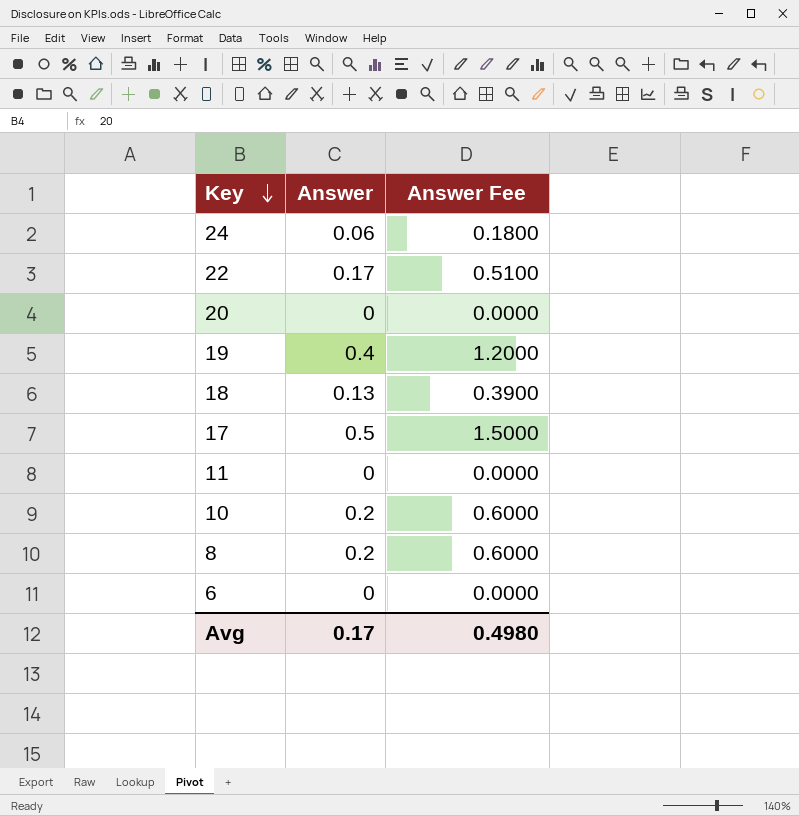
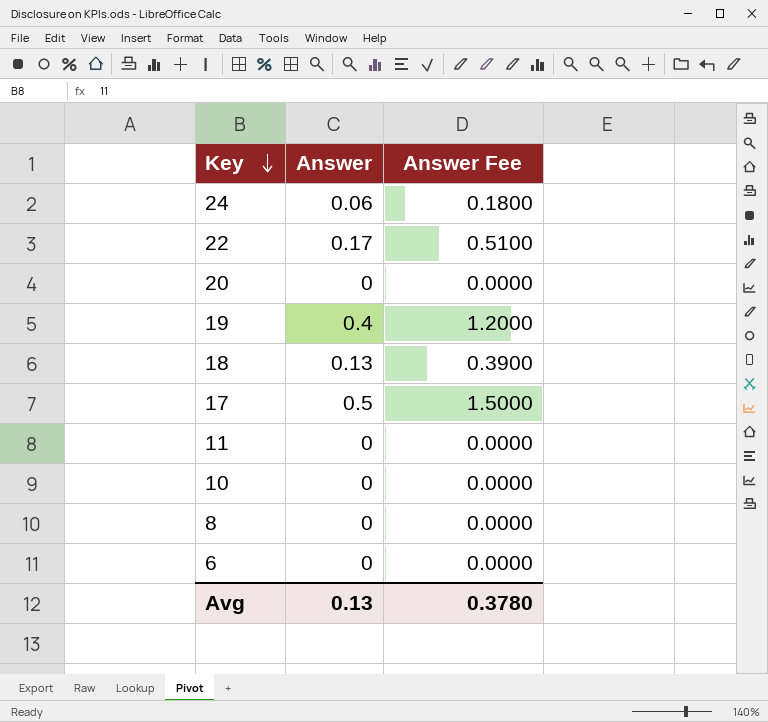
10 | Answer: 0.2 -> 0
10 | Answer Fee: 0.6000 -> 0.0000
8 | Answer: 0.2 -> 0
8 | Answer Fee: 0.6000 -> 0.0000
Avg | Answer: 0.17 -> 0.13
Avg | Answer Fee: 0.4980 -> 0.3780

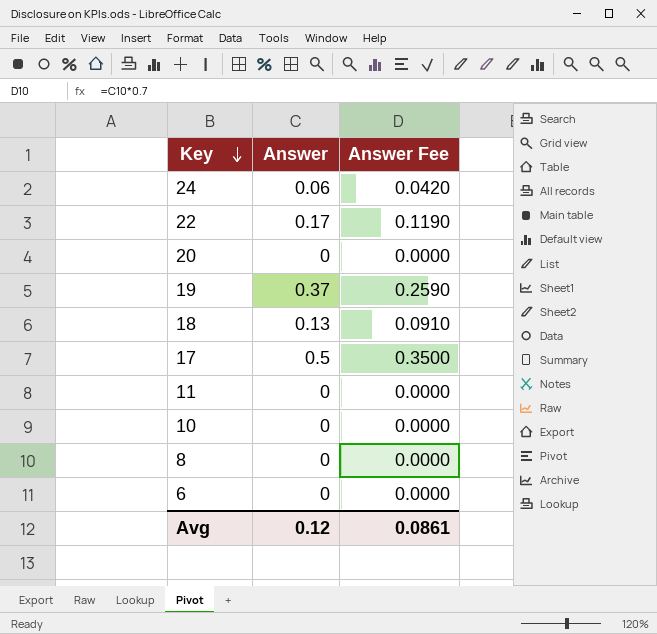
column Answer Fee | formula: [Answer] * 3 -> [Answer] * 0.7
19 | Answer: 0.4 -> 0.37
Avg | Answer: 0.13 -> 0.12
Avg | Answer Fee: 0.3780 -> 0.0861

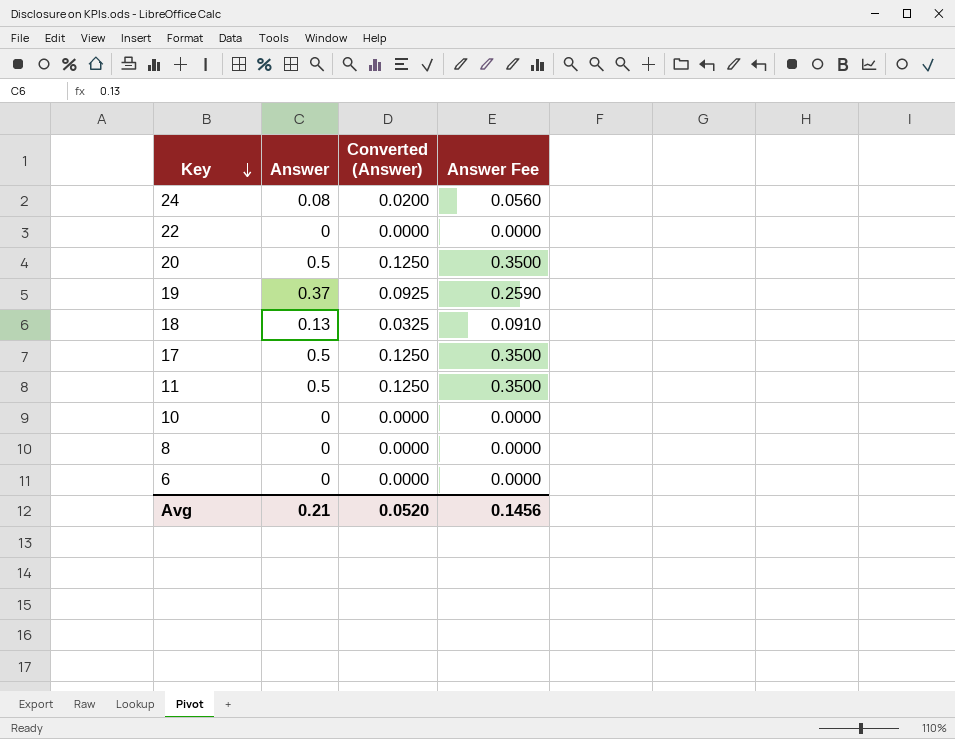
column Converted (Answer) | formula: none -> [Answer] * 0.25
24 | Answer: 0.06 -> 0.08
24 | Answer Fee: 0.0420 -> 0.0560
22 | Answer: 0.17 -> 0
22 | Answer Fee: 0.1190 -> 0.0000
20 | Answer: 0 -> 0.5
20 | Answer Fee: 0.0000 -> 0.3500
11 | Answer: 0 -> 0.5
11 | Answer Fee: 0.0000 -> 0.3500
Avg | Answer: 0.12 -> 0.21
Avg | Answer Fee: 0.0861 -> 0.1456

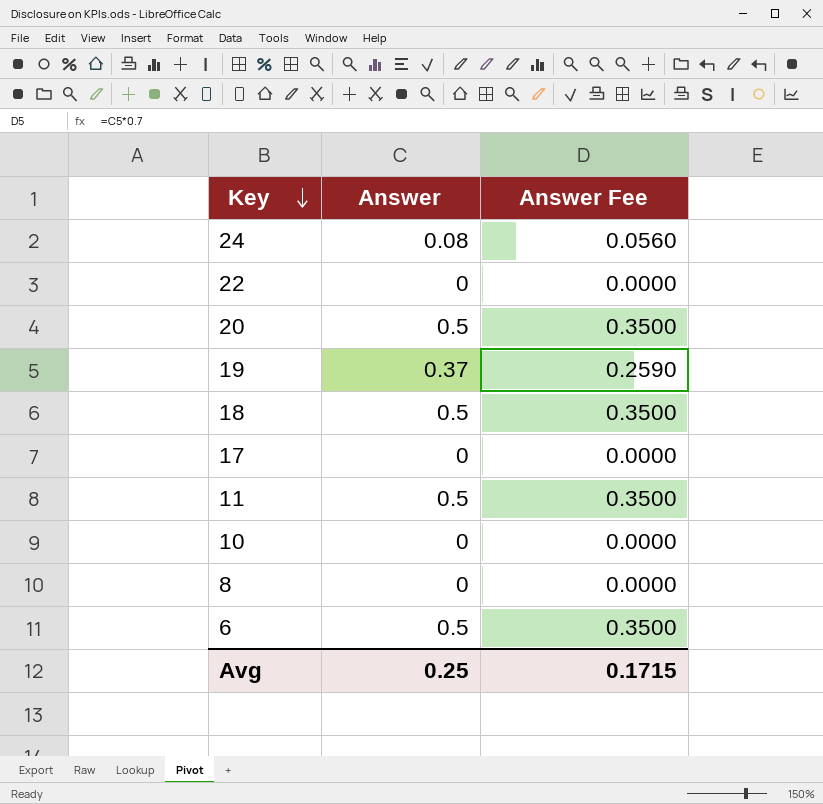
column Converted (Answer) | formula: [Answer] * 0.25 -> none
18 | Answer: 0.13 -> 0.5
18 | Answer Fee: 0.0910 -> 0.3500
17 | Answer: 0.5 -> 0
17 | Answer Fee: 0.3500 -> 0.0000
6 | Answer: 0 -> 0.5
6 | Answer Fee: 0.0000 -> 0.3500
Avg | Answer: 0.21 -> 0.25
Avg | Answer Fee: 0.1456 -> 0.1715

